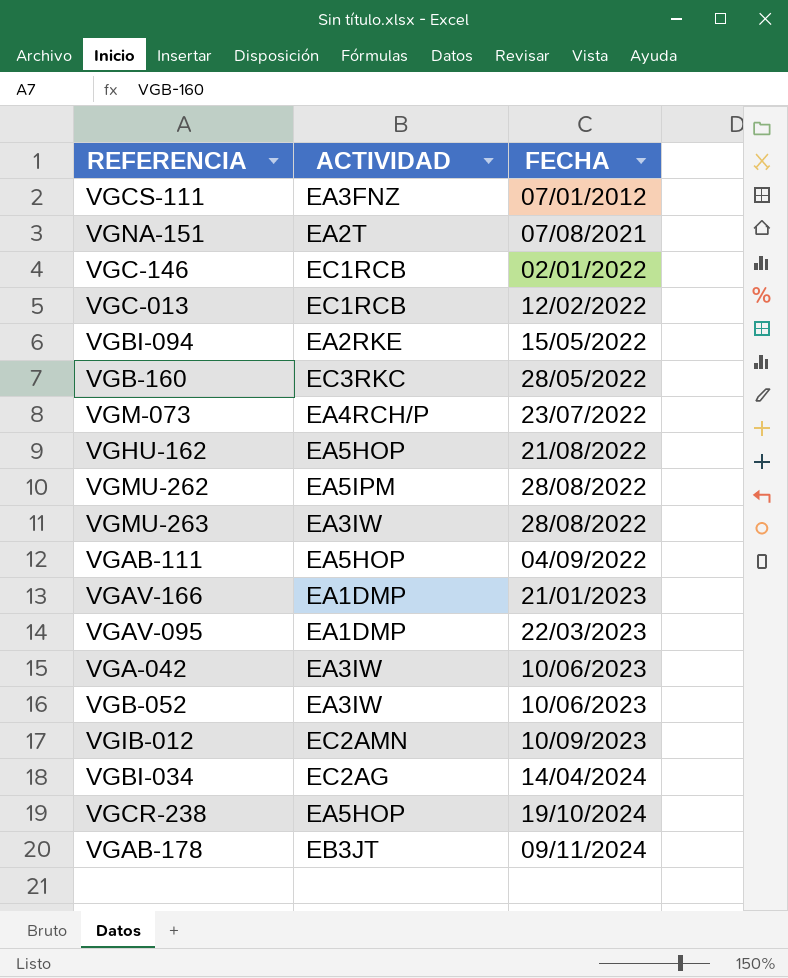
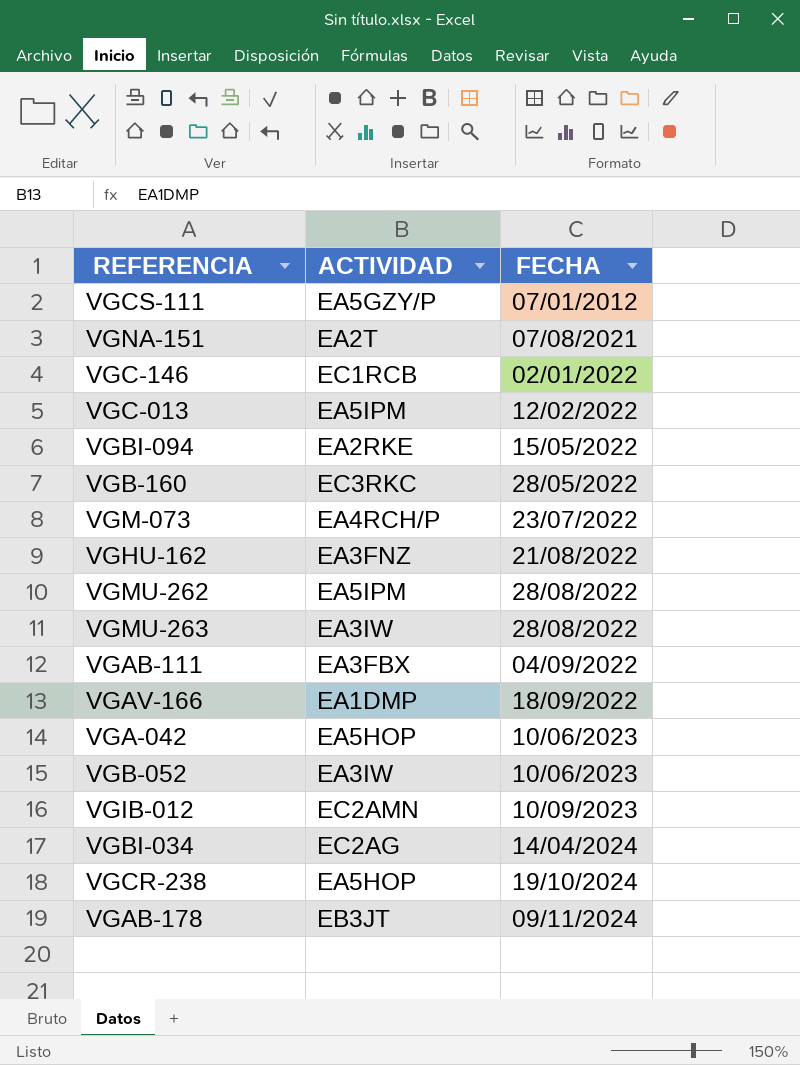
row VGAV-095: EA1DMP | 22/03/2023 -> none
VGCS-111 | ACTIVIDAD: EA3FNZ -> EA5GZY/P
VGC-013 | ACTIVIDAD: EC1RCB -> EA5IPM
VGHU-162 | ACTIVIDAD: EA5HOP -> EA3FNZ
VGAB-111 | ACTIVIDAD: EA5HOP -> EA3FBX
VGAV-166 | FECHA: 21/01/2023 -> 18/09/2022
VGA-042 | ACTIVIDAD: EA3IW -> EA5HOP

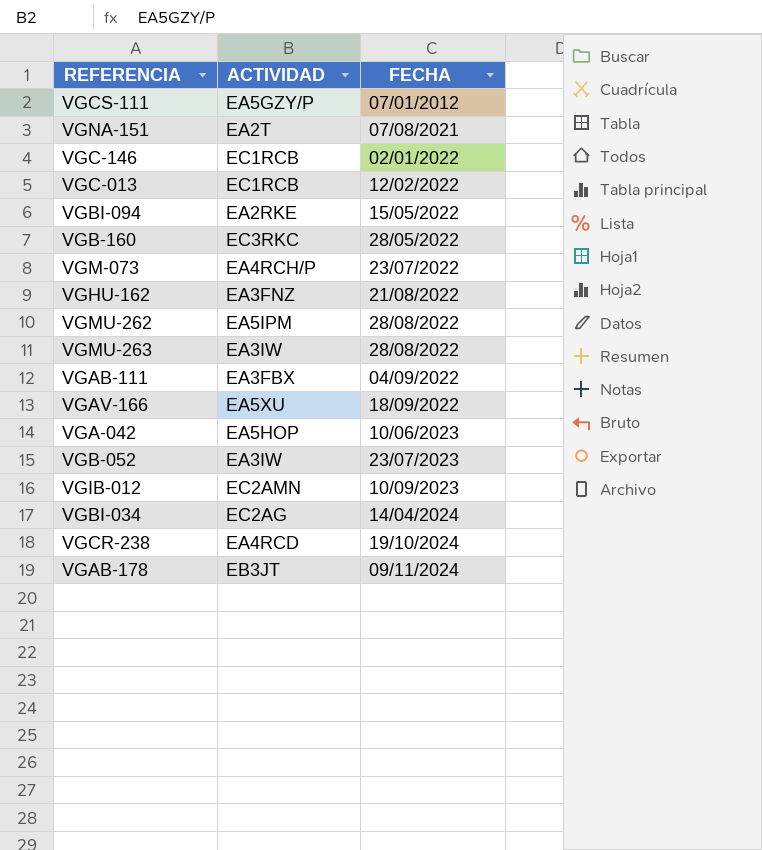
VGC-013 | ACTIVIDAD: EA5IPM -> EC1RCB
VGAV-166 | ACTIVIDAD: EA1DMP -> EA5XU
VGB-052 | FECHA: 10/06/2023 -> 23/07/2023
VGCR-238 | ACTIVIDAD: EA5HOP -> EA4RCD

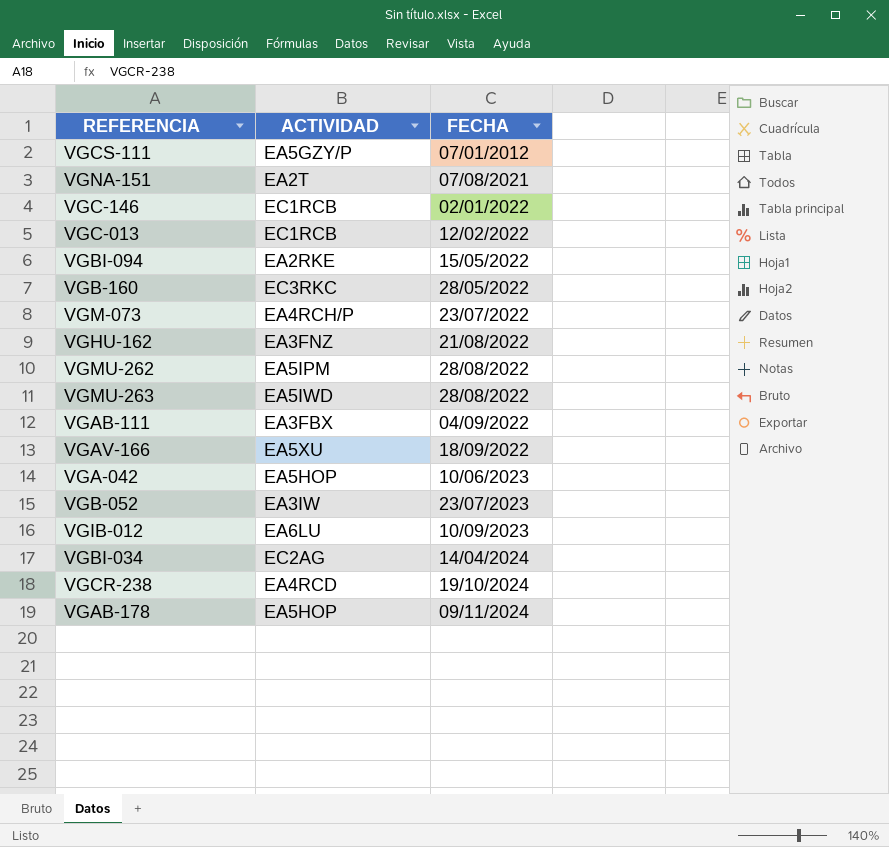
VGMU-263 | ACTIVIDAD: EA3IW -> EA5IWD
VGIB-012 | ACTIVIDAD: EC2AMN -> EA6LU
VGAB-178 | ACTIVIDAD: EB3JT -> EA5HOP

